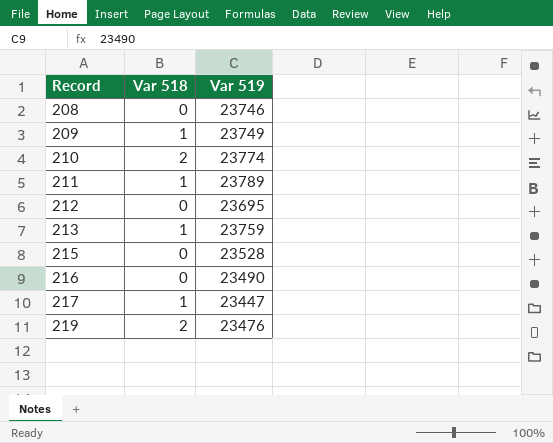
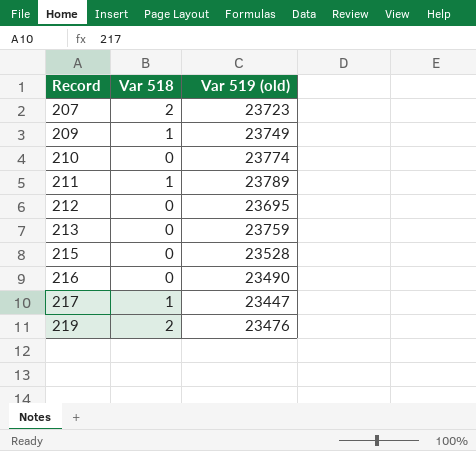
column name: Var 519 -> Var 519 (old)
row 208: 0 | 23746 -> none
row 207: none -> 2 | 23723
210 | Var 518: 2 -> 0
213 | Var 518: 1 -> 0

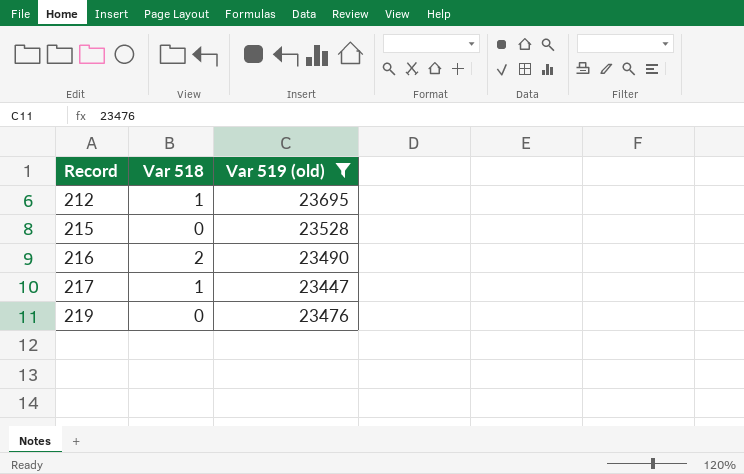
filter: none -> Var 519 (old) <= 23695
212 | Var 518: 0 -> 1
216 | Var 518: 0 -> 2
219 | Var 518: 2 -> 0

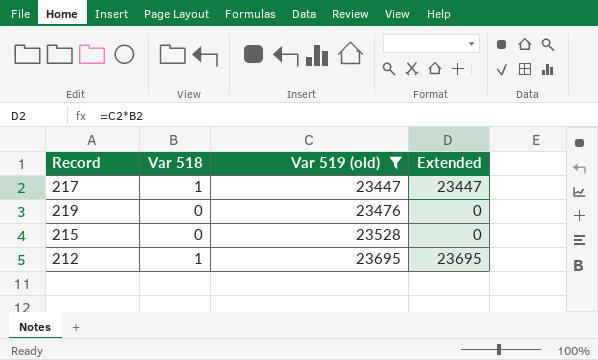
row order: Record ascending -> Var 519 (old) ascending
column Extended | formula: none -> [Var 518] * [Var 519 (old)]
row 216: 2 | 23490 -> none

